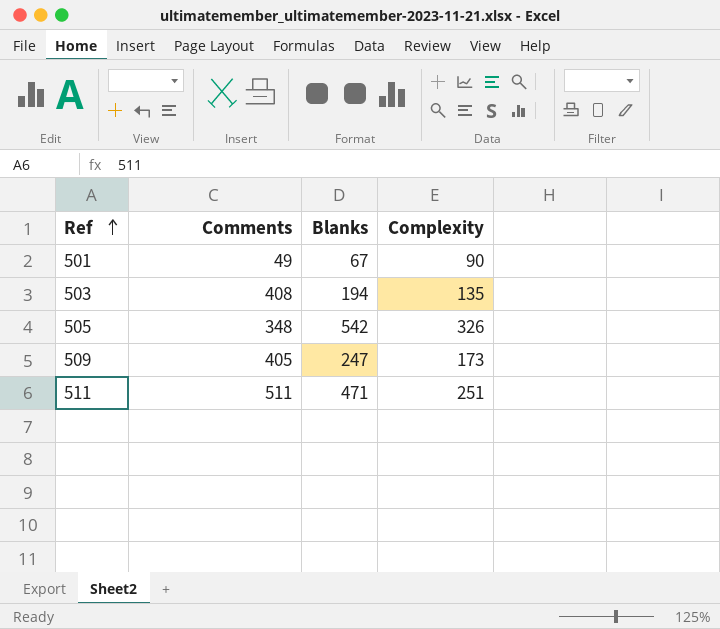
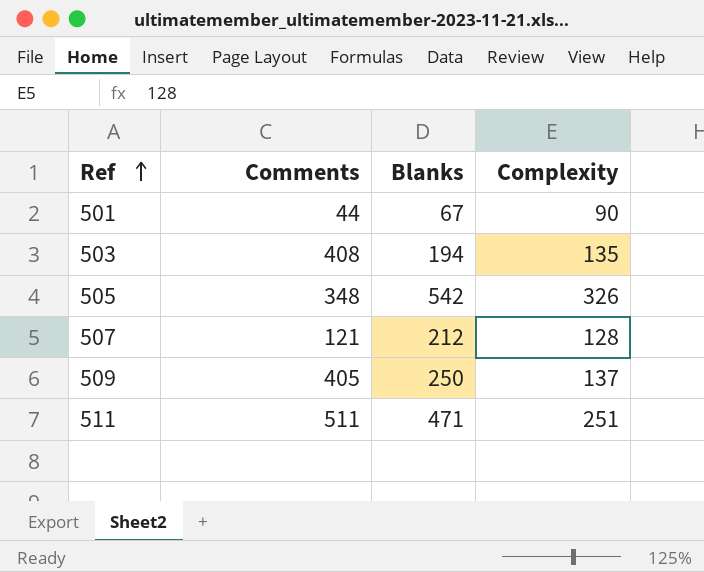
501 | Comments: 49 -> 44
row 507: none -> 121 | 212 | 128
509 | Blanks: 247 -> 250
509 | Complexity: 173 -> 137

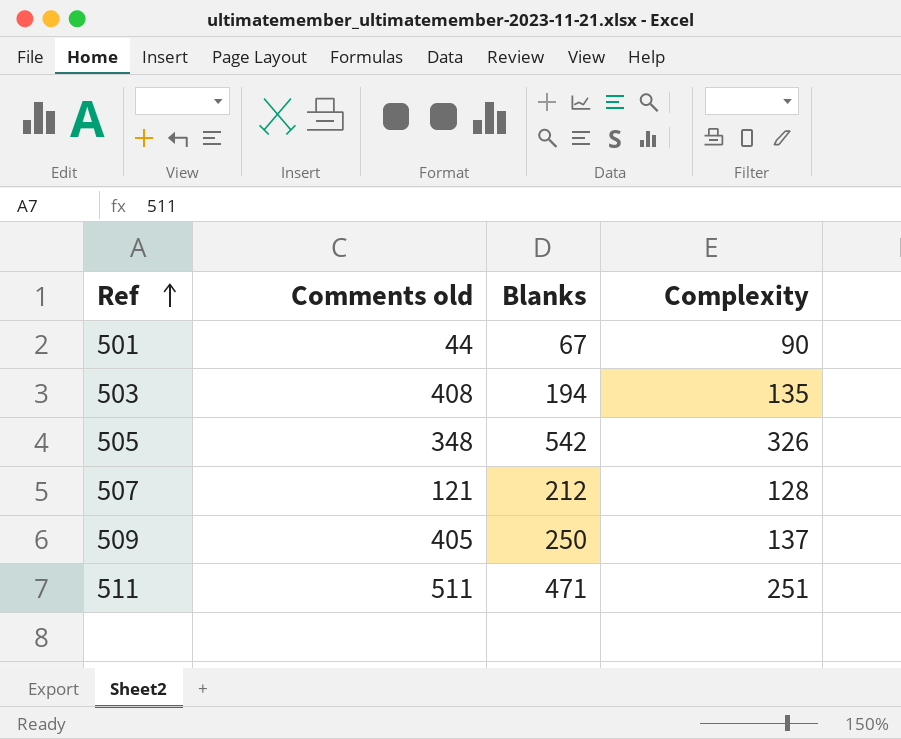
column name: Comments -> Comments old

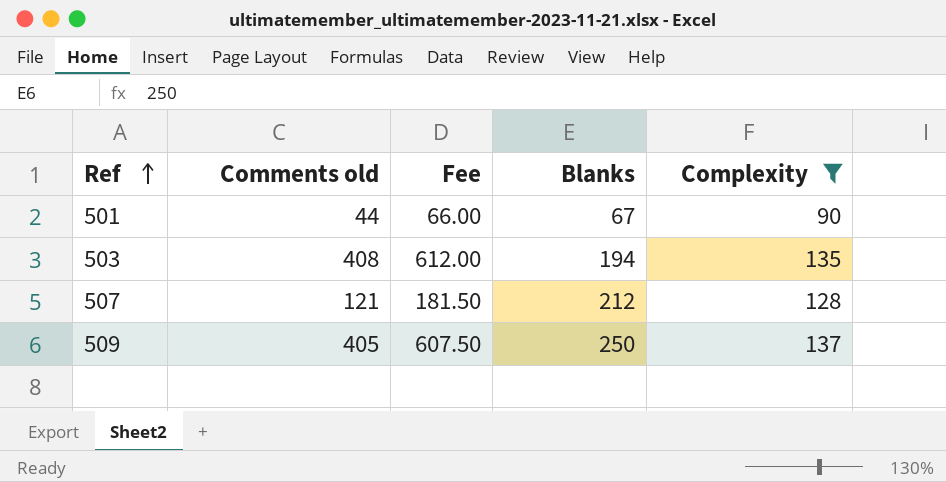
filter: none -> Complexity <= 137
column Fee | formula: none -> [Comments old] * 1.5

